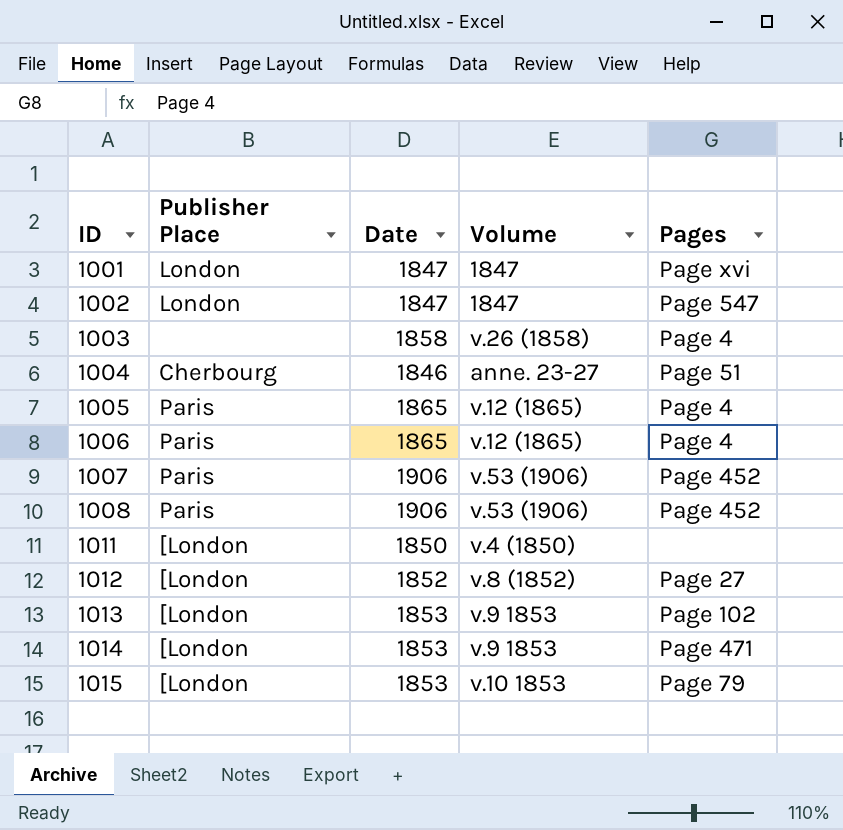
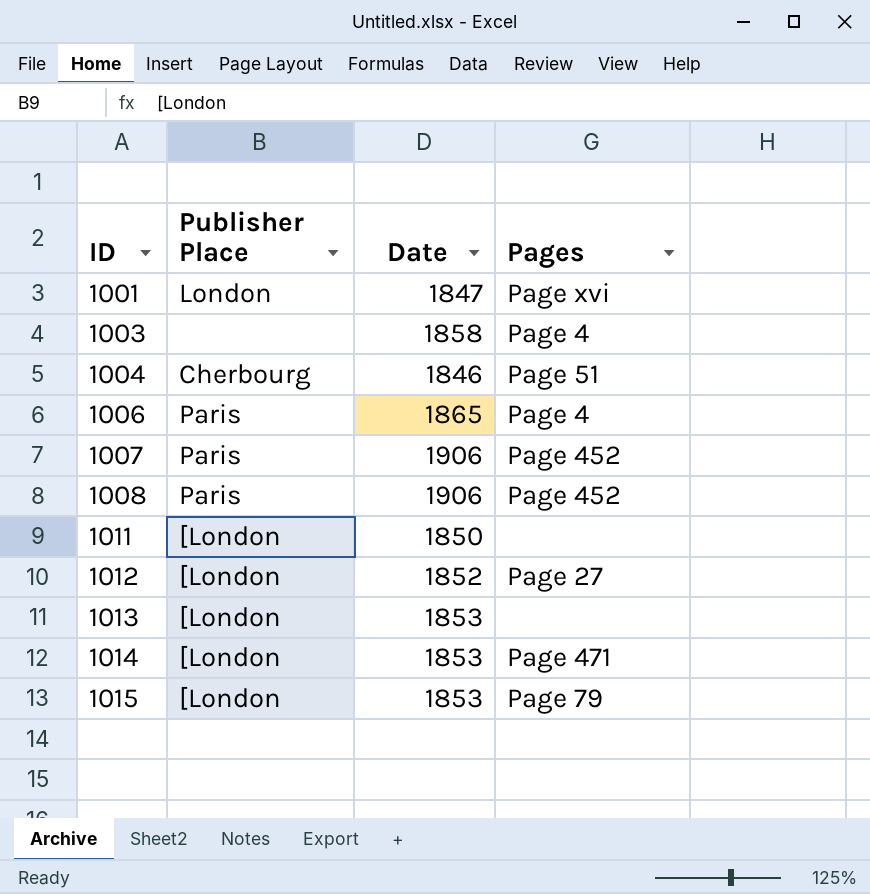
column Volume | position: 4 -> none
row 1002: London | 1847 | 1847 | Page 547 -> none
row 1005: Paris | 1865 | v.12 (1865) | Page 4 -> none
1013 | Pages: Page 102 -> none

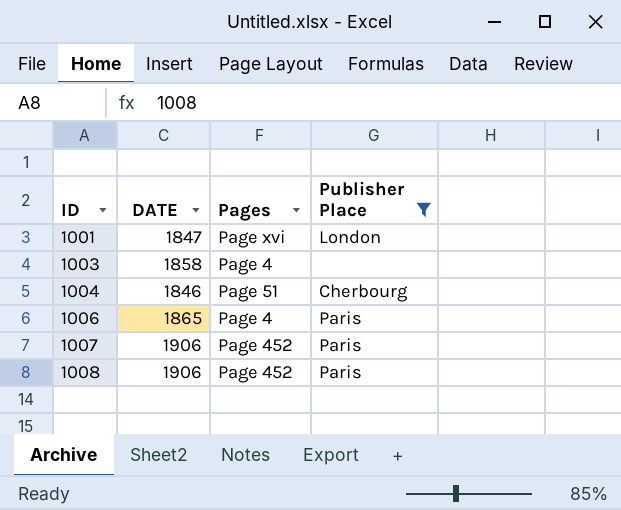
filter: none -> Publisher Place != [London
column name: Date -> DATE
column Publisher Place | position: 2 -> 4

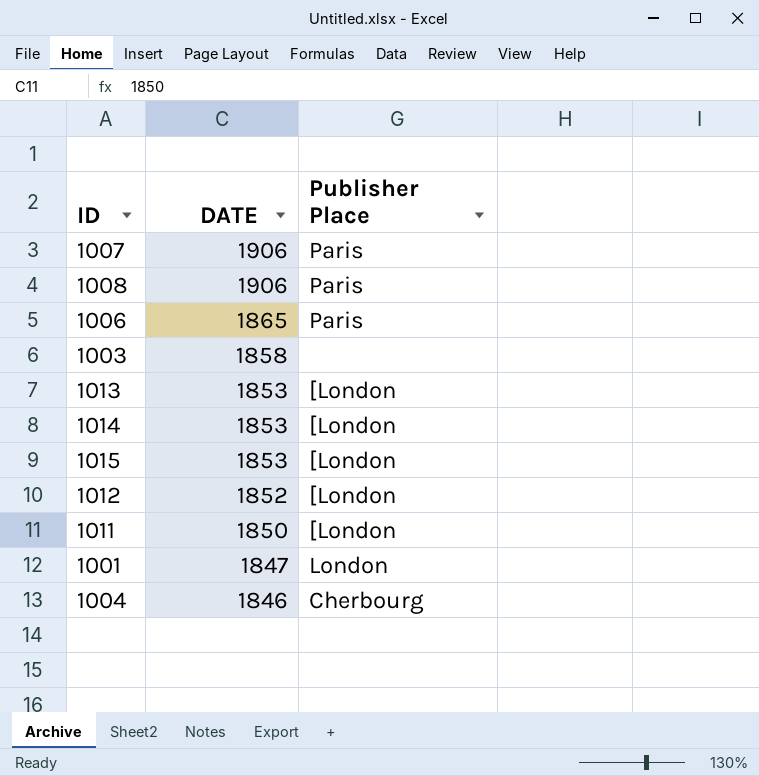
filter: Publisher Place != [London -> none
row order: ID ascending -> DATE descending
column Pages | position: 3 -> none

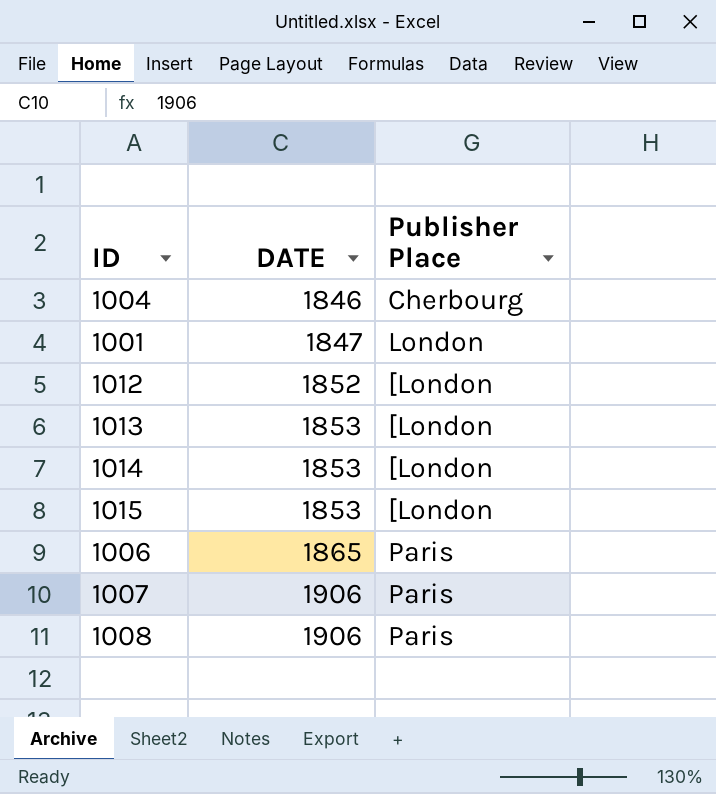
row order: DATE descending -> DATE ascending
row 1003: 1858 | none -> none
row 1011: 1850 | [London -> none

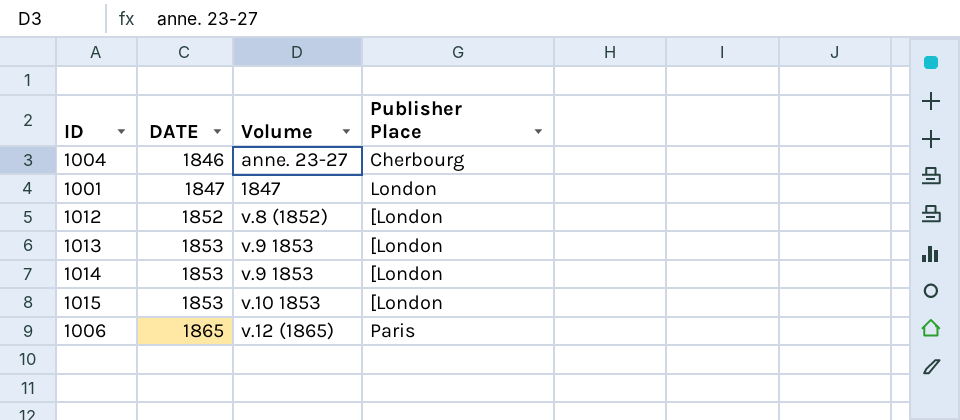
column Volume | position: none -> 3
row 1007: 1906 | Paris -> none
row 1008: 1906 | Paris -> none

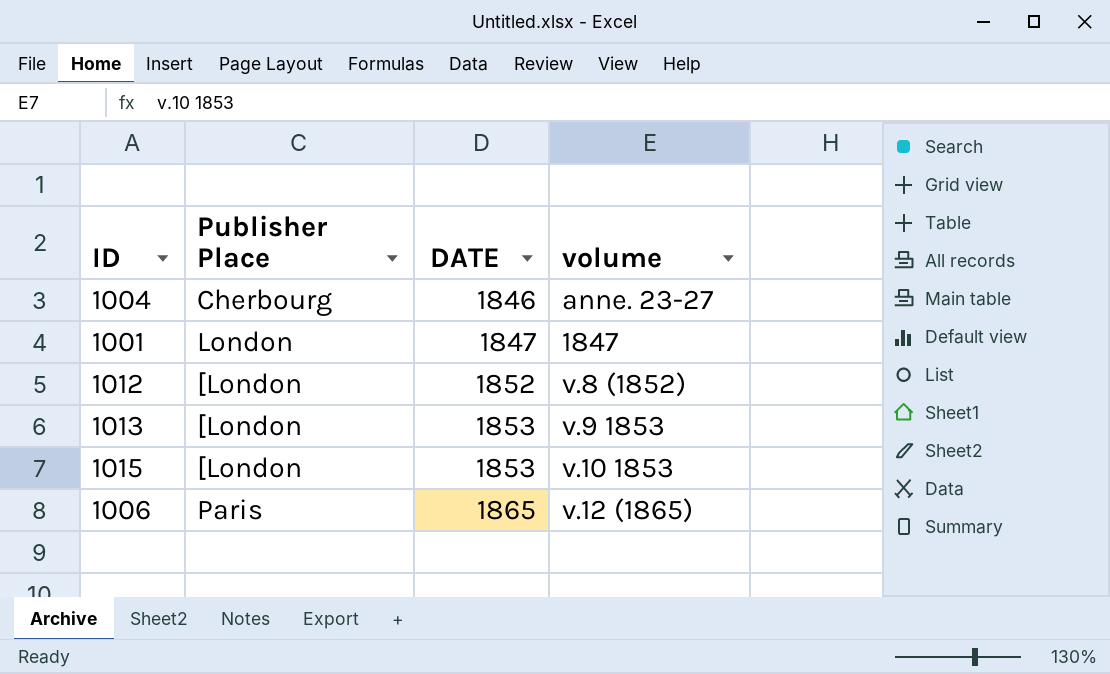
column Publisher Place | position: 4 -> 2
column name: Volume -> volume
row 1014: 1853 | v.9 1853 | [London -> none

